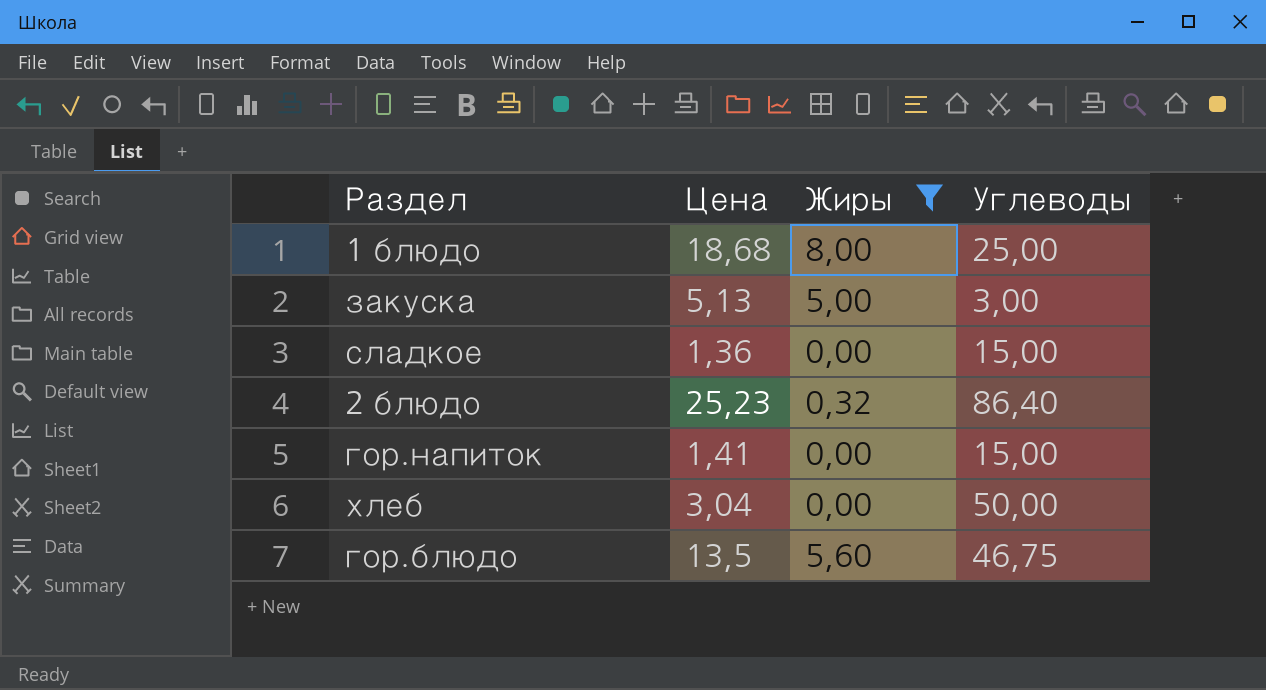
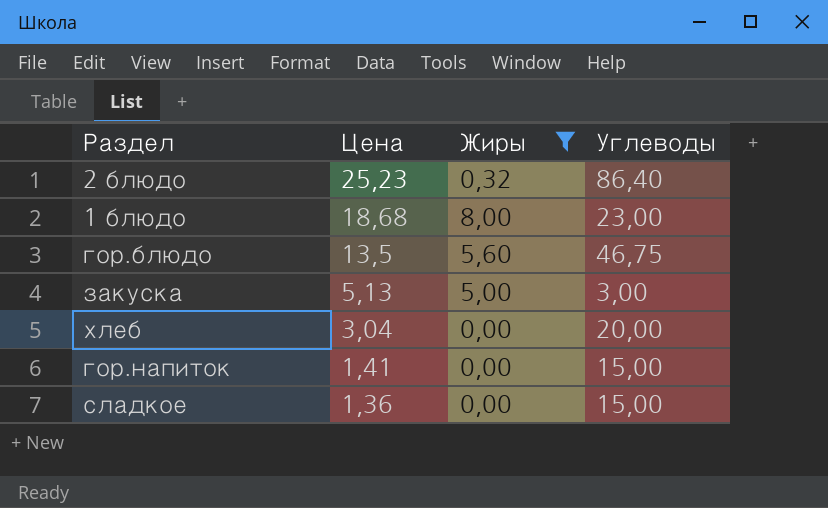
row order: none -> Цена descending
1 блюдо | Углеводы: 25,00 -> 23,00
хлеб | Углеводы: 50,00 -> 20,00

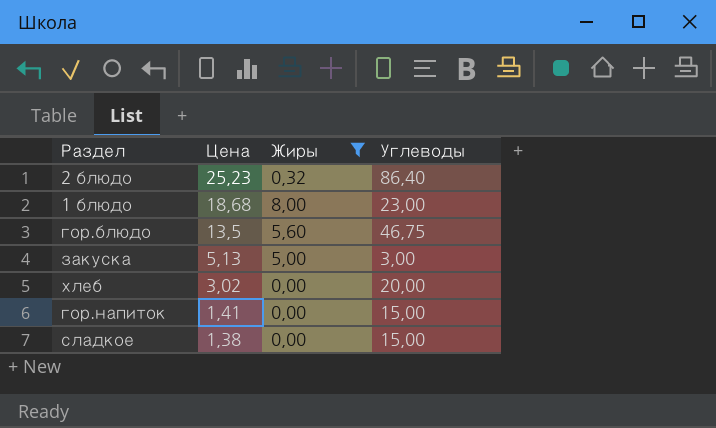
хлеб | Цена: 3,04 -> 3,02
сладкое | Цена: 1,36 -> 1,38

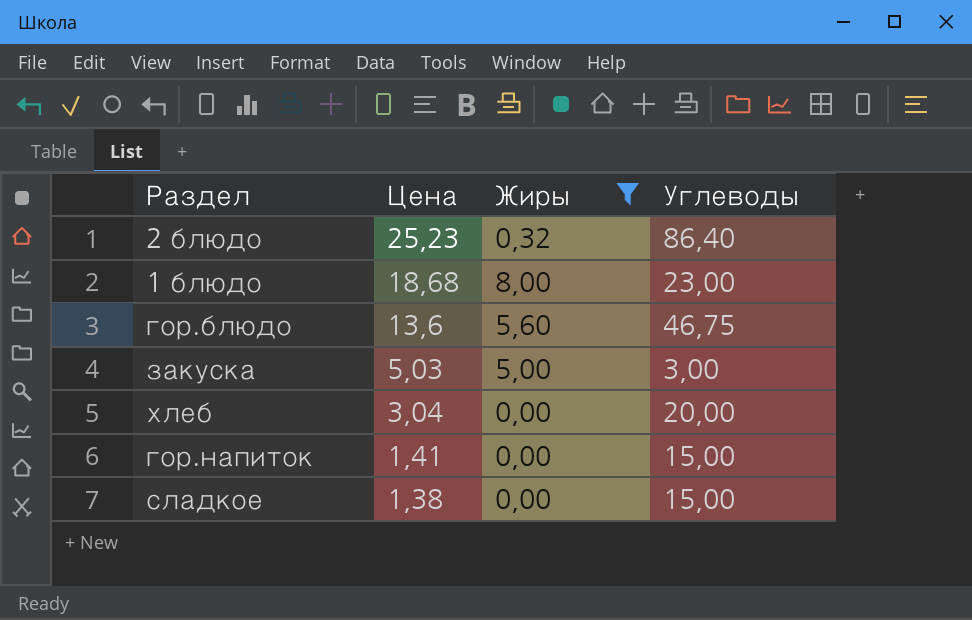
гор.блюдо | Цена: 13,5 -> 13,6
закуска | Цена: 5,13 -> 5,03
хлеб | Цена: 3,02 -> 3,04

